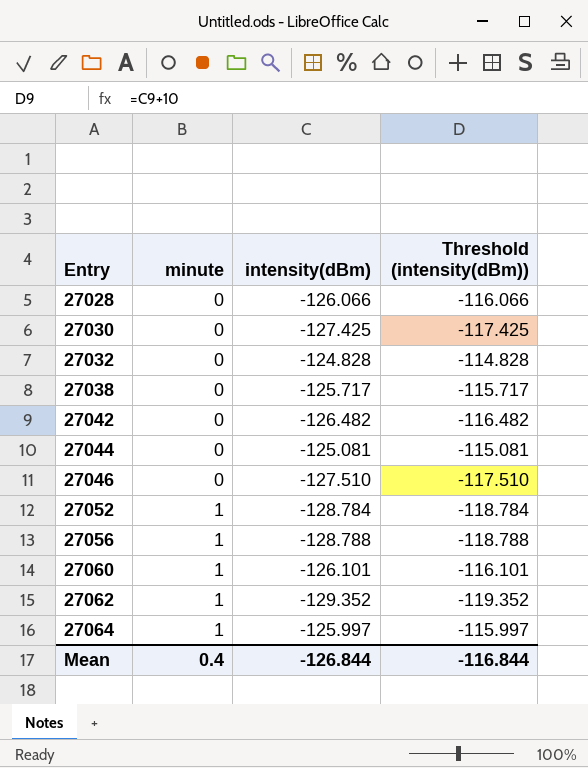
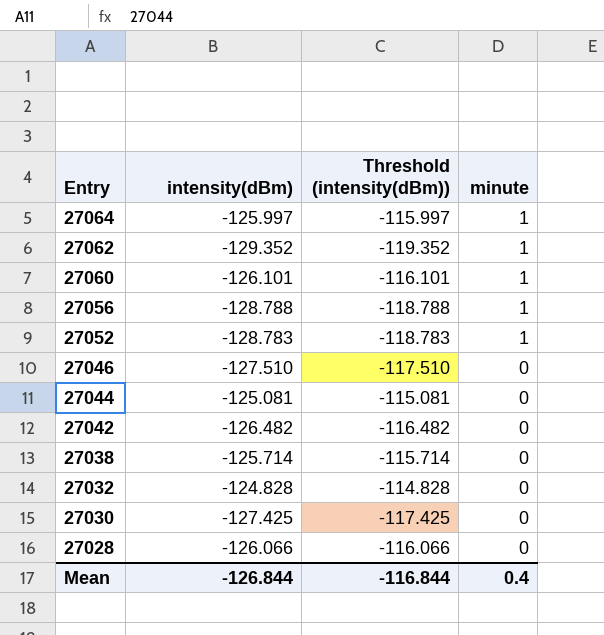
row order: Entry ascending -> Entry descending
column minute | position: 2 -> 4
27052 | intensity(dBm): -128.784 -> -128.783
27052 | Threshold (intensity(dBm)): -118.784 -> -118.783
27038 | intensity(dBm): -125.717 -> -125.714
27038 | Threshold (intensity(dBm)): -115.717 -> -115.714

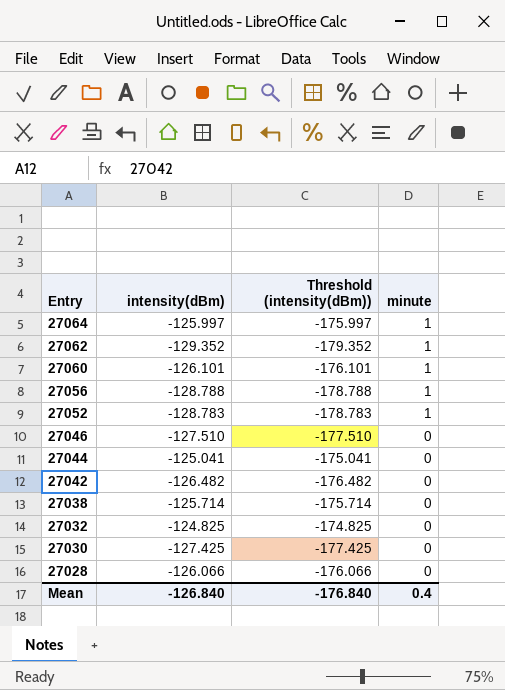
column Threshold (intensity(dBm)) | formula: [intensity(dBm)] + 10 -> [intensity(dBm)] - 50
27044 | intensity(dBm): -125.081 -> -125.041
27032 | intensity(dBm): -124.828 -> -124.825
Mean | intensity(dBm): -126.844 -> -126.840
Mean | Threshold (intensity(dBm)): -116.844 -> -176.840

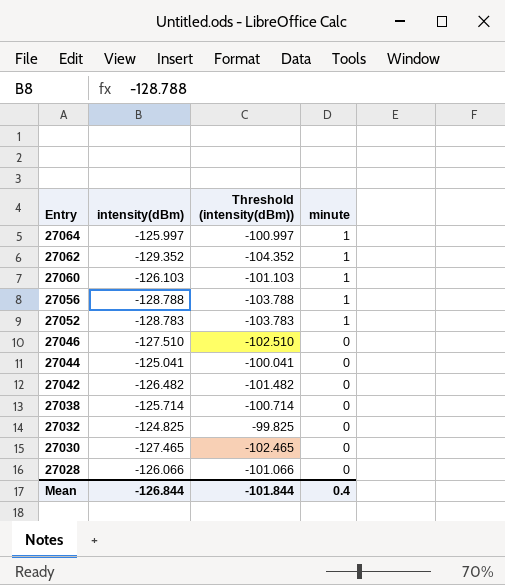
column Threshold (intensity(dBm)) | formula: [intensity(dBm)] - 50 -> [intensity(dBm)] + 25
27060 | intensity(dBm): -126.101 -> -126.103
27030 | intensity(dBm): -127.425 -> -127.465
Mean | intensity(dBm): -126.840 -> -126.844
Mean | Threshold (intensity(dBm)): -176.840 -> -101.844

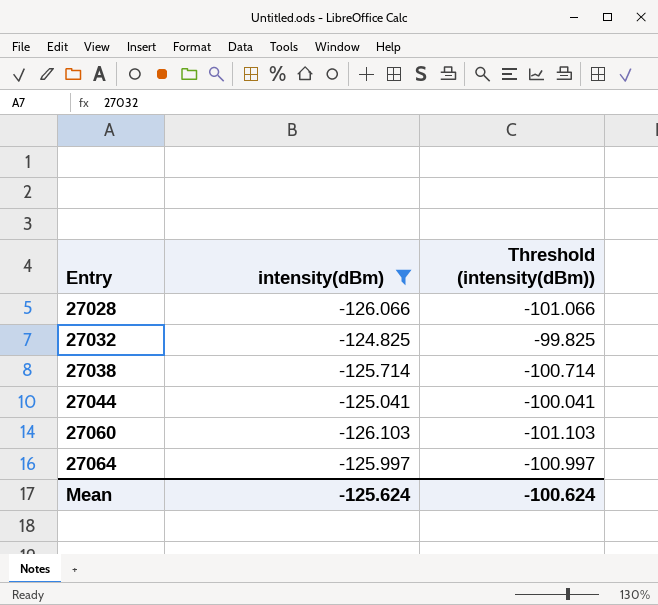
filter: none -> intensity(dBm) >= -126.103
row order: Entry descending -> Entry ascending
column minute | position: 4 -> none
Mean | intensity(dBm): -126.844 -> -125.624
Mean | Threshold (intensity(dBm)): -101.844 -> -100.624

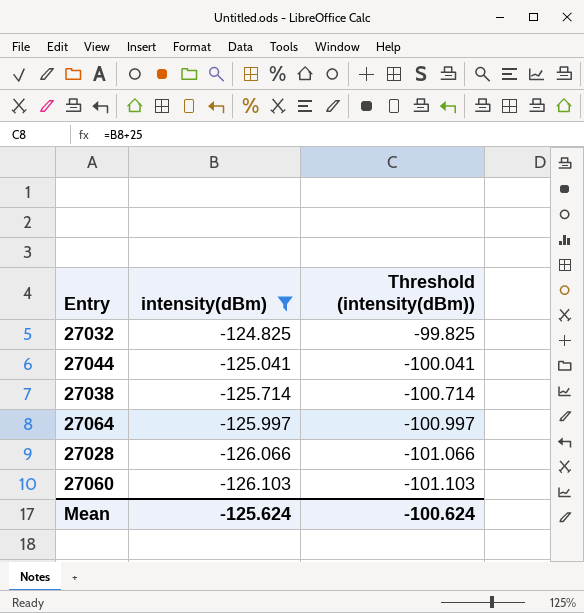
row order: Entry ascending -> intensity(dBm) descending

